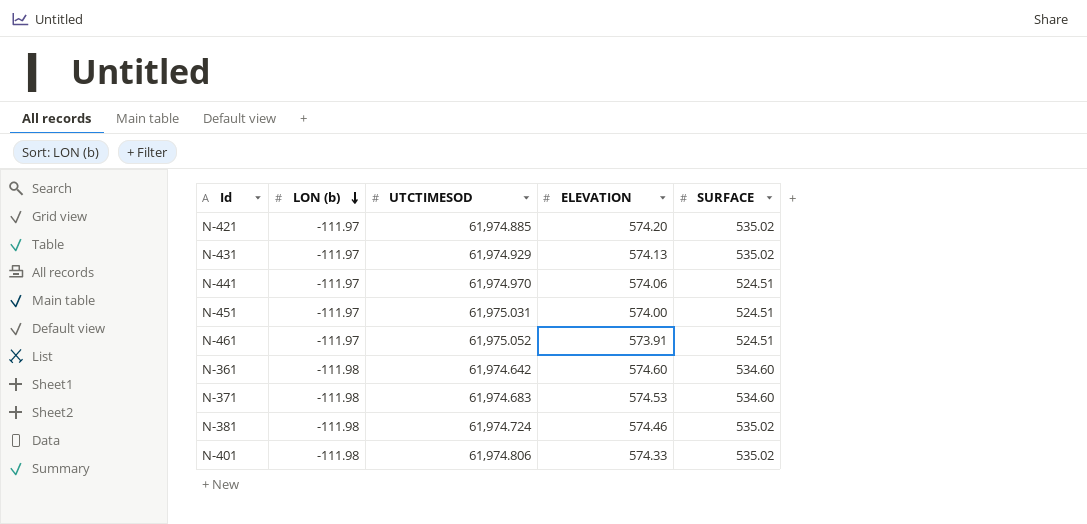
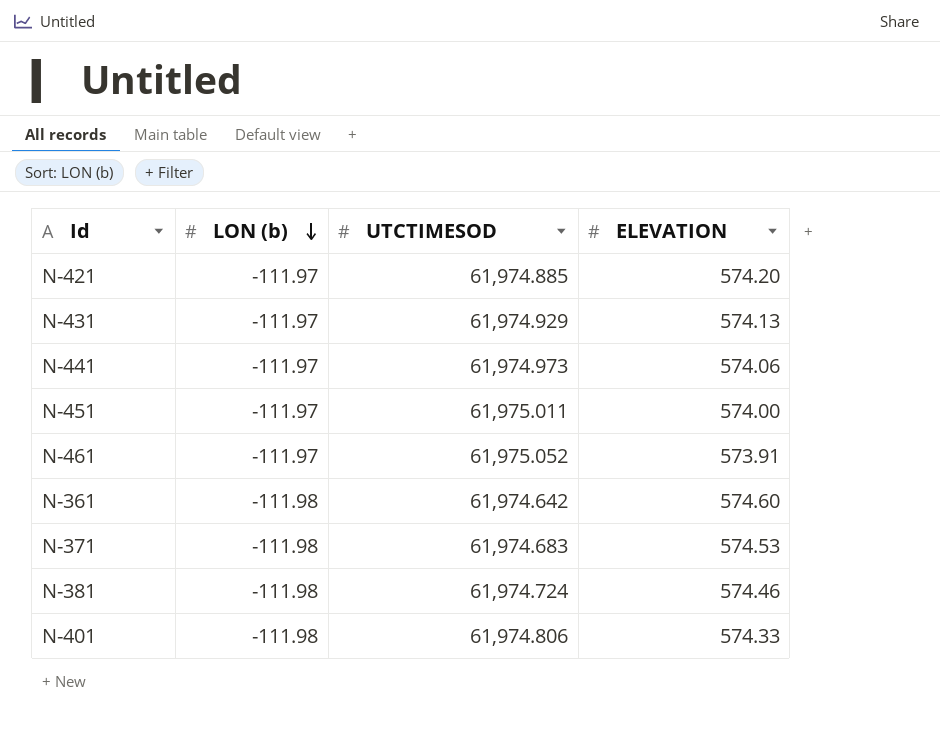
column SURFACE | position: 5 -> none
N-441 | UTCTIMESOD: 61,974.970 -> 61,974.973
N-451 | UTCTIMESOD: 61,975.031 -> 61,975.011

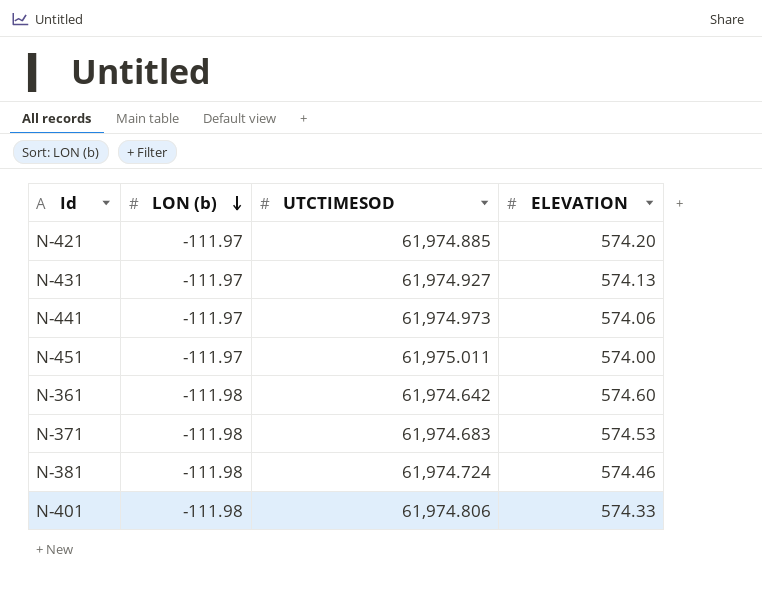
row N-461: -111.97 | 61,975.052 | 573.91 -> none
N-431 | UTCTIMESOD: 61,974.929 -> 61,974.927

